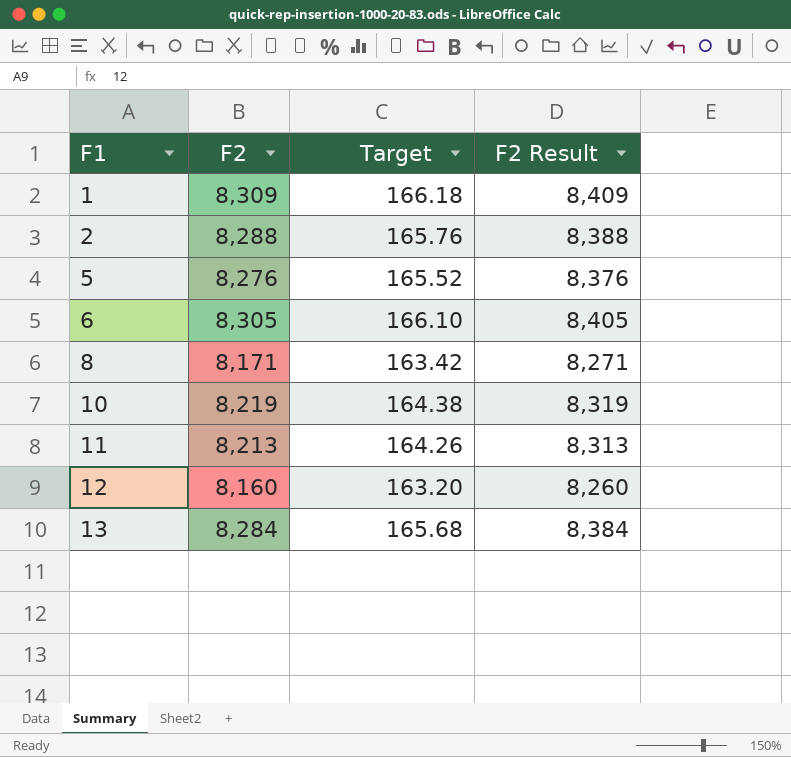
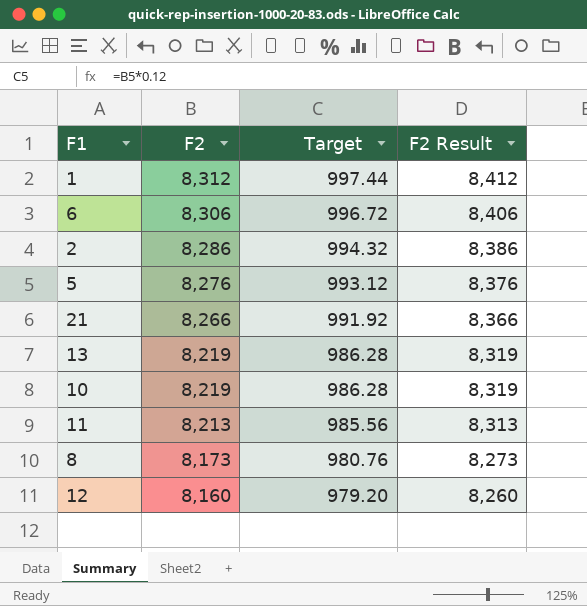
row order: F1 ascending -> F2 descending
column Target | formula: [F2] * 0.02 -> [F2] * 0.12
1 | F2: 8,309 -> 8,312
1 | F2 Result: 8,409 -> 8,412
6 | F2: 8,305 -> 8,306
6 | F2 Result: 8,405 -> 8,406
2 | F2: 8,288 -> 8,286
2 | F2 Result: 8,388 -> 8,386
row 21: none -> 8,266 | 991.92 | 8,366
13 | F2: 8,284 -> 8,219
13 | F2 Result: 8,384 -> 8,319
8 | F2: 8,171 -> 8,173
8 | F2 Result: 8,271 -> 8,273

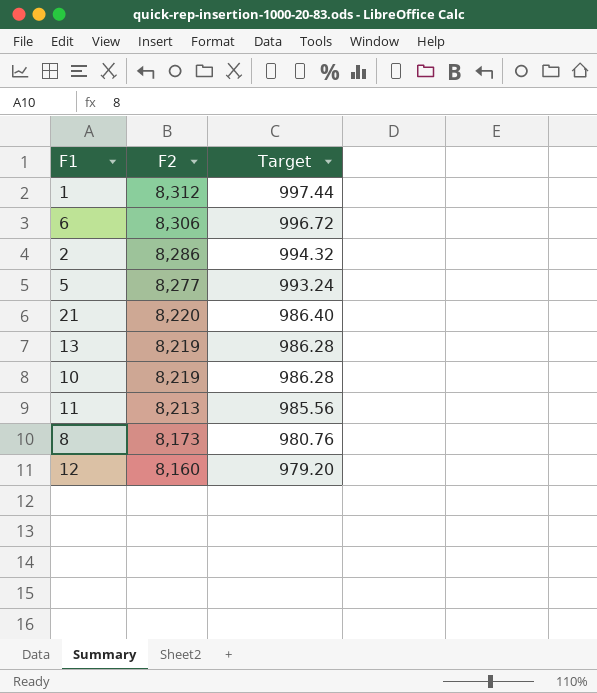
column F2 Result | formula: [F2] + 100 -> none
5 | F2: 8,276 -> 8,277
5 | Target: 993.12 -> 993.24
21 | F2: 8,266 -> 8,220
21 | Target: 991.92 -> 986.40

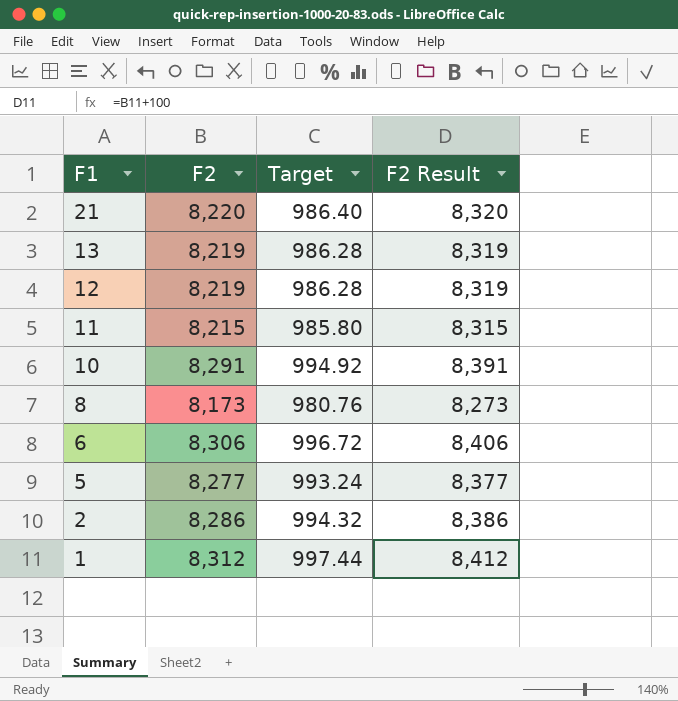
row order: F2 descending -> F1 descending
column F2 Result | formula: none -> [F2] + 100
12 | F2: 8,160 -> 8,219
12 | Target: 979.20 -> 986.28
11 | F2: 8,213 -> 8,215
11 | Target: 985.56 -> 985.80
10 | F2: 8,219 -> 8,291
10 | Target: 986.28 -> 994.92

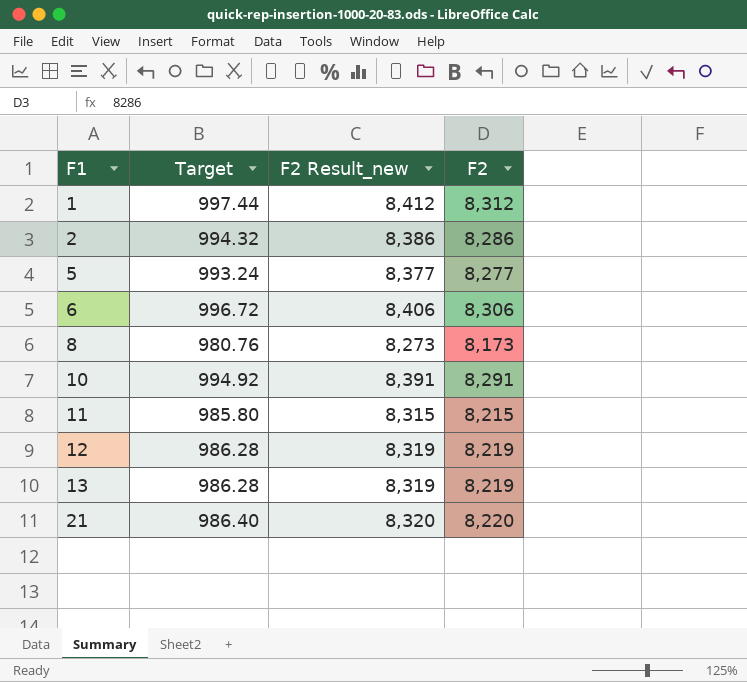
row order: F1 descending -> F1 ascending
column name: F2 Result -> F2 Result_new
column F2 | position: 2 -> 4

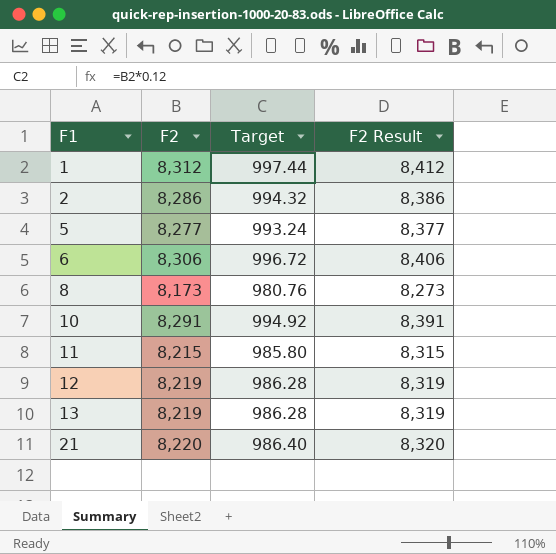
column F2 | position: 4 -> 2
column name: F2 Result_new -> F2 Result

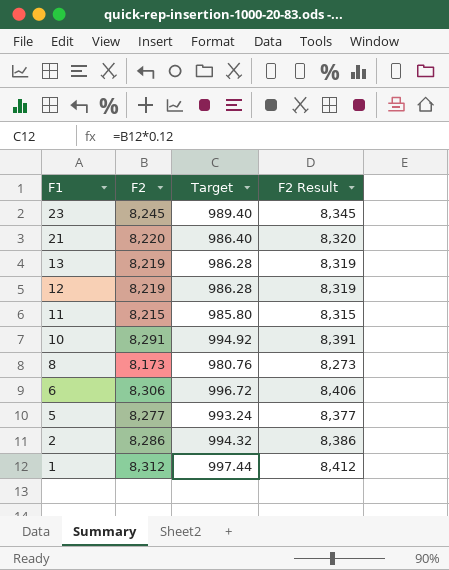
row order: F1 ascending -> F1 descending
row 23: none -> 8,245 | 989.40 | 8,345

